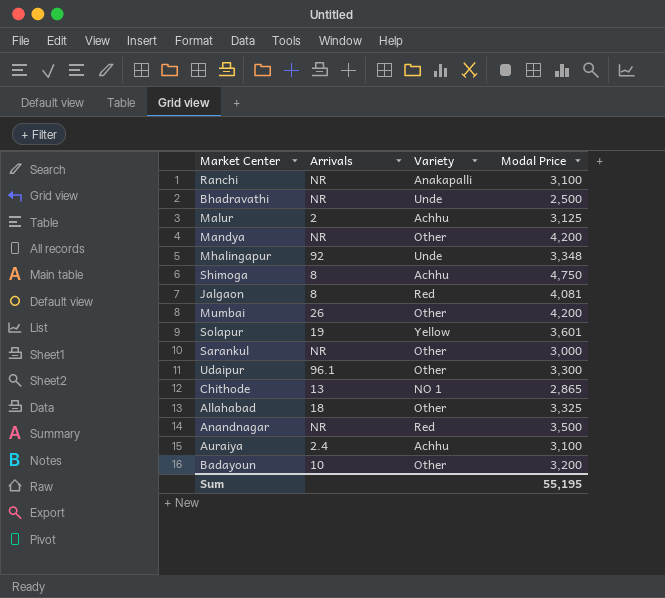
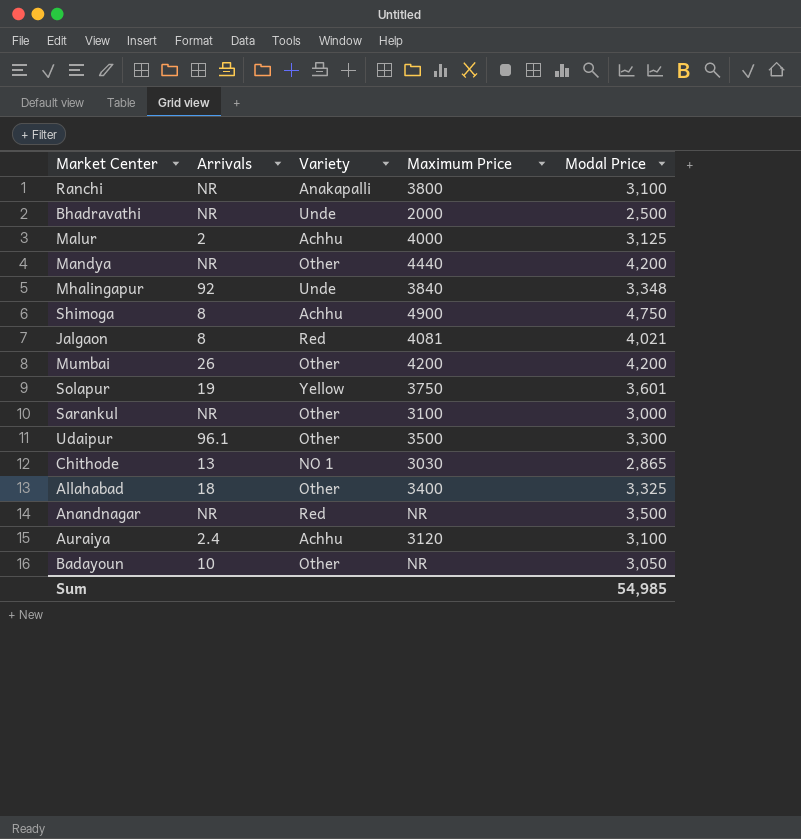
column Maximum Price | position: none -> 4
Jalgaon | Modal Price: 4,081 -> 4,021
Badayoun | Modal Price: 3,200 -> 3,050
Sum | Modal Price: 55,195 -> 54,985

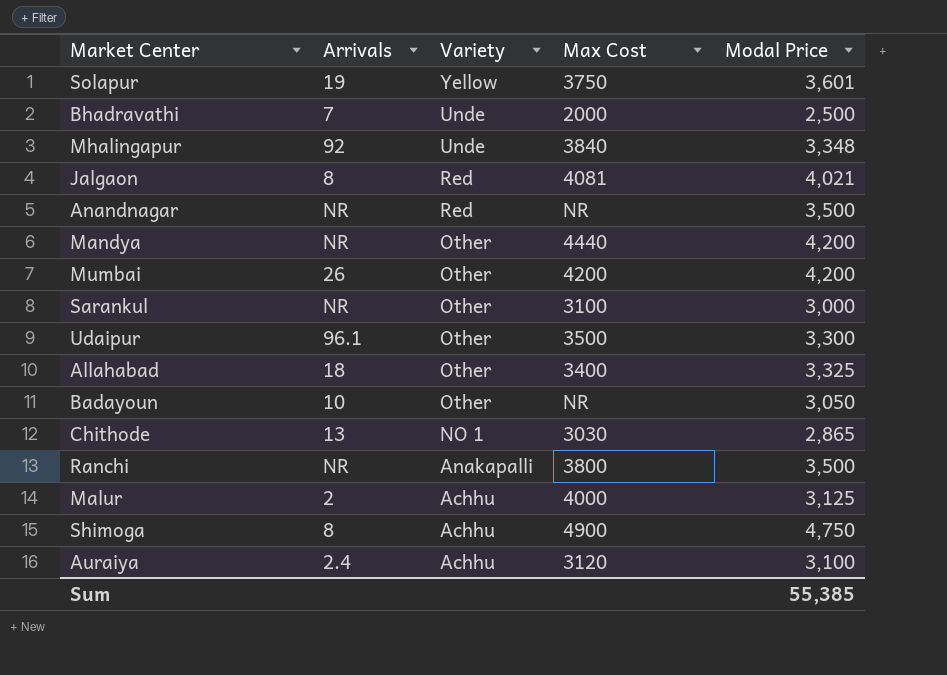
row order: none -> Variety descending
column name: Maximum Price -> Max Cost
Bhadravathi | Arrivals: NR -> 7
Ranchi | Modal Price: 3,100 -> 3,500
Sum | Modal Price: 54,985 -> 55,385

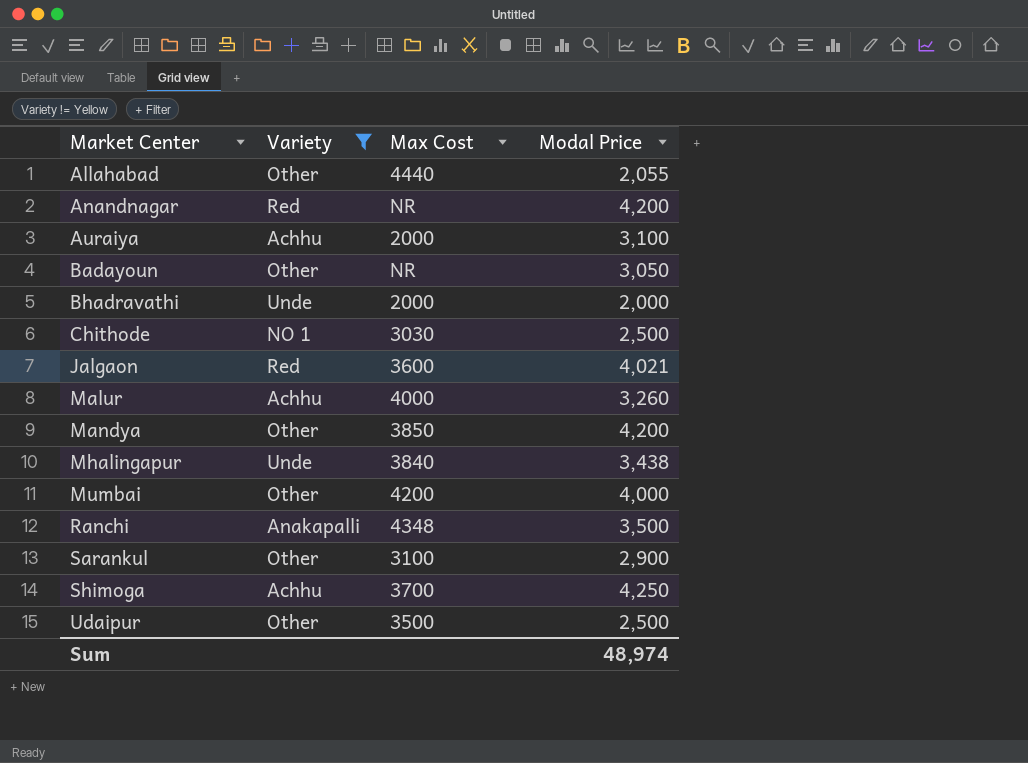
filter: none -> Variety != Yellow
row order: Variety descending -> Market Center ascending
column Arrivals | position: 2 -> none
Allahabad | Max Cost: 3400 -> 4440
Allahabad | Modal Price: 3,325 -> 2,055
Anandnagar | Modal Price: 3,500 -> 4,200
Auraiya | Max Cost: 3120 -> 2000
Bhadravathi | Modal Price: 2,500 -> 2,000
Chithode | Modal Price: 2,865 -> 2,500
Jalgaon | Max Cost: 4081 -> 3600
Malur | Modal Price: 3,125 -> 3,260
Mandya | Max Cost: 4440 -> 3850
Mhalingapur | Modal Price: 3,348 -> 3,438
Mumbai | Modal Price: 4,200 -> 4,000
Ranchi | Max Cost: 3800 -> 4348
Sarankul | Modal Price: 3,000 -> 2,900
Shimoga | Max Cost: 4900 -> 3700
Shimoga | Modal Price: 4,750 -> 4,250
Udaipur | Modal Price: 3,300 -> 2,500
Sum | Modal Price: 55,385 -> 48,974

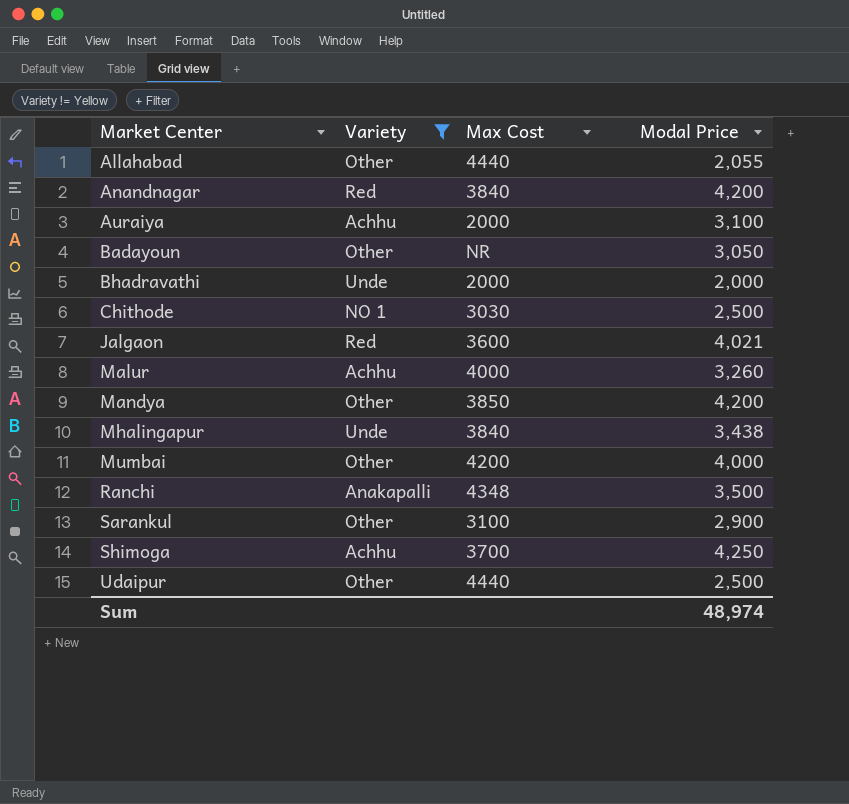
Anandnagar | Max Cost: NR -> 3840
Udaipur | Max Cost: 3500 -> 4440

